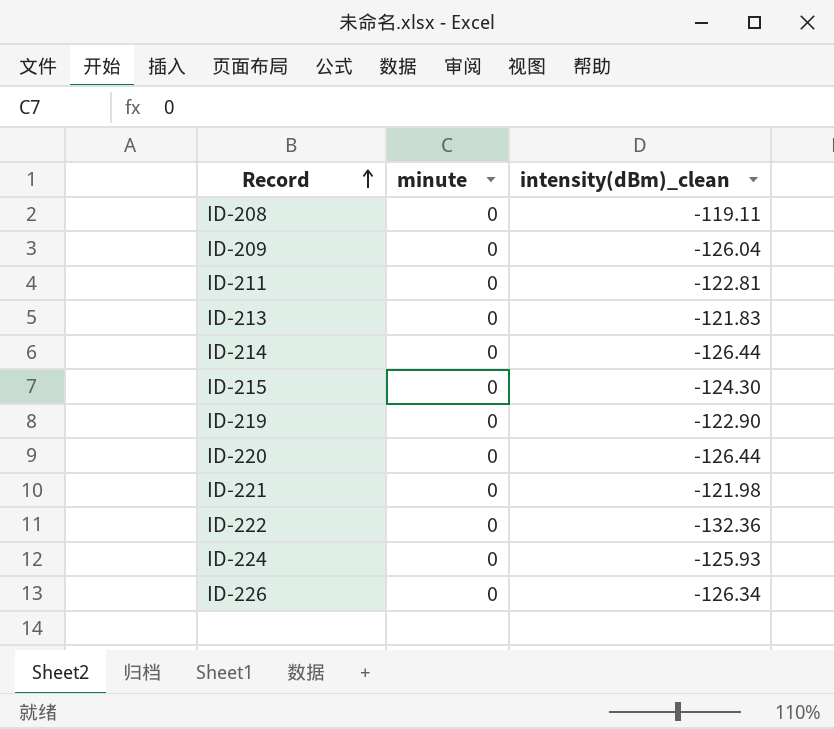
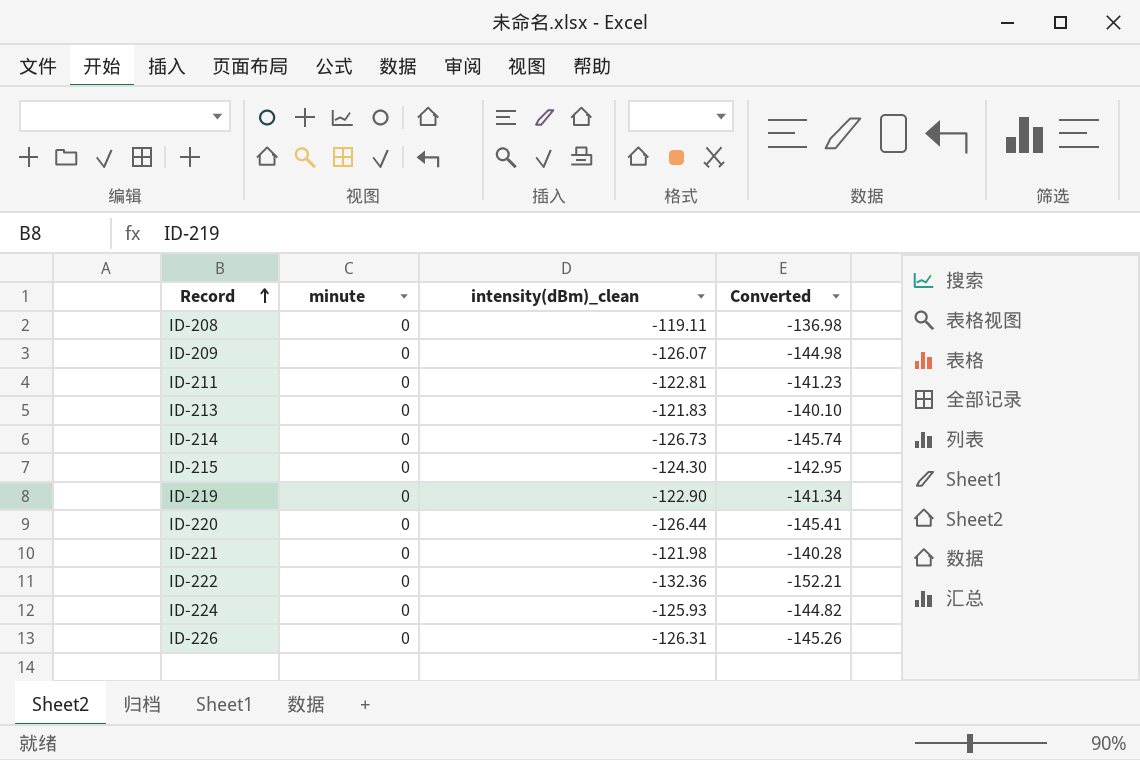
column Converted | formula: none -> [intensity(dBm)_clean] * 1.15
ID-209 | intensity(dBm)_clean: -126.04 -> -126.07
ID-214 | intensity(dBm)_clean: -126.44 -> -126.73
ID-226 | intensity(dBm)_clean: -126.34 -> -126.31

